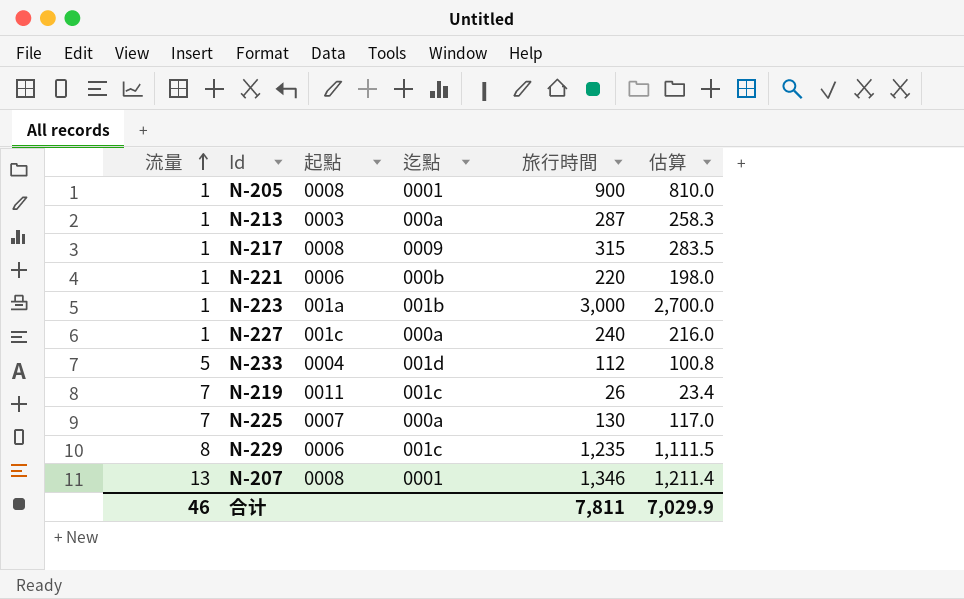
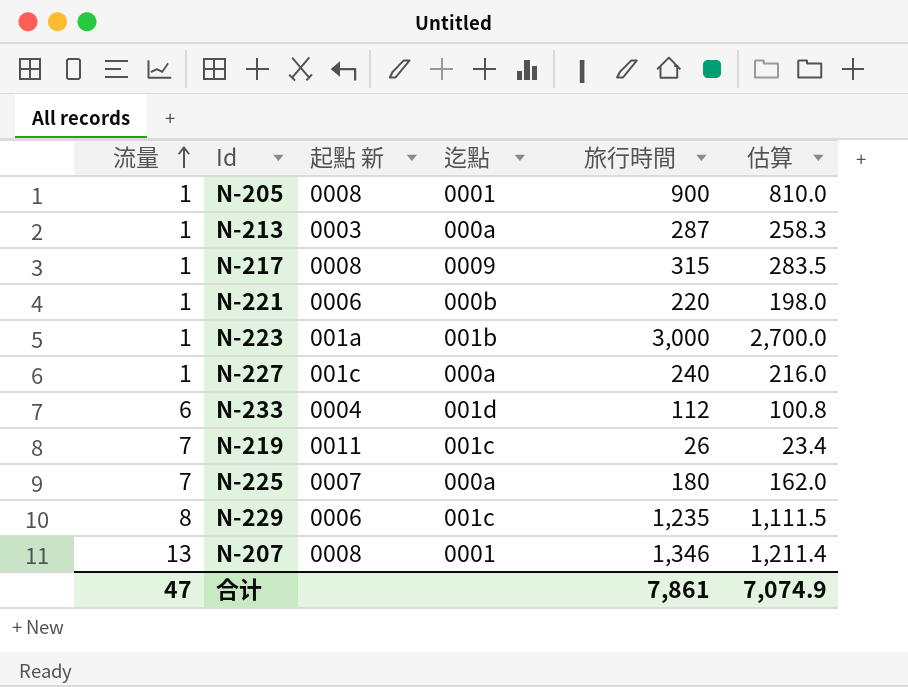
column name: 起點 -> 起點 新
N-233 | 流量: 5 -> 6
N-225 | 旅行時間: 130 -> 180
N-225 | 估算: 117.0 -> 162.0
合计 | 流量: 46 -> 47
合计 | 旅行時間: 7,811 -> 7,861
合计 | 估算: 7,029.9 -> 7,074.9

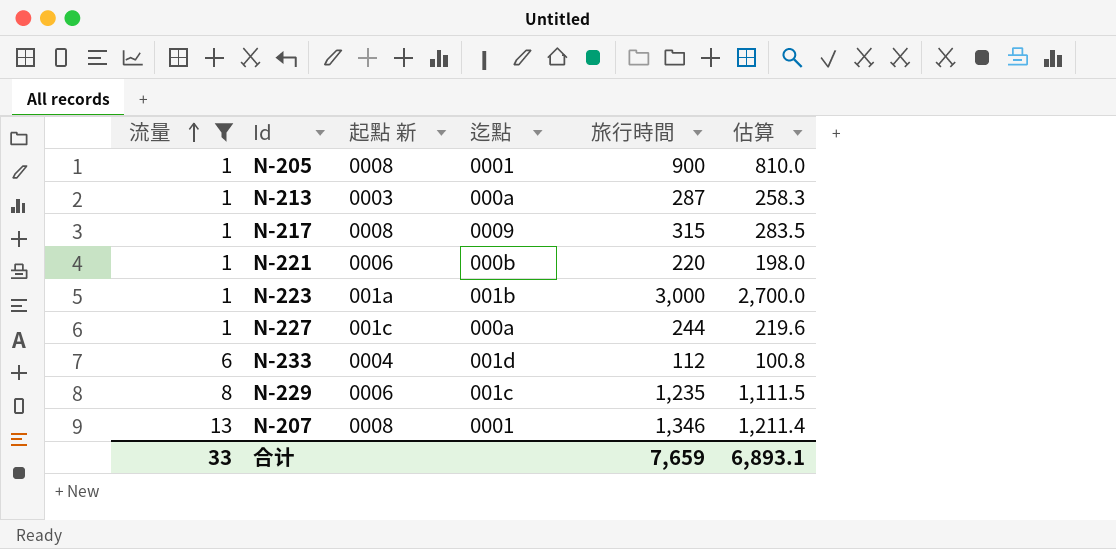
filter: none -> 流量 != 7
N-227 | 旅行時間: 240 -> 244
N-227 | 估算: 216.0 -> 219.6
合计 | 流量: 47 -> 33
合计 | 旅行時間: 7,861 -> 7,659
合计 | 估算: 7,074.9 -> 6,893.1

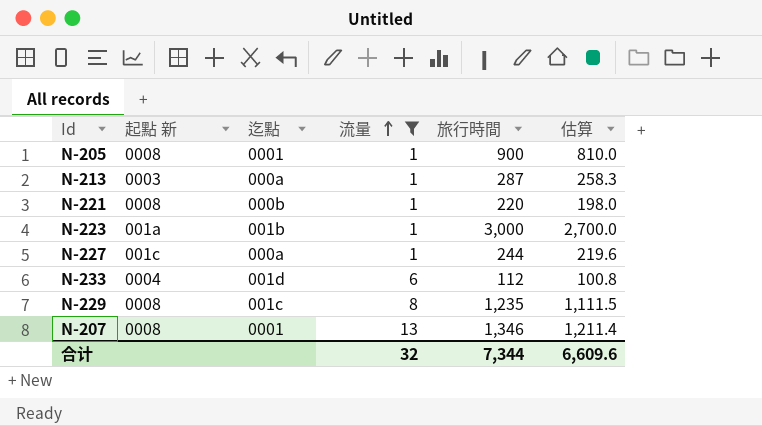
column 流量 | position: 1 -> 4
row N-217: 1 | 0008 | 0009 | 315 | 283.5 -> none
N-221 | 起點 新: 0006 -> 0008
N-229 | 起點 新: 0006 -> 0008
合计 | 流量: 33 -> 32
合计 | 旅行時間: 7,659 -> 7,344
合计 | 估算: 6,893.1 -> 6,609.6

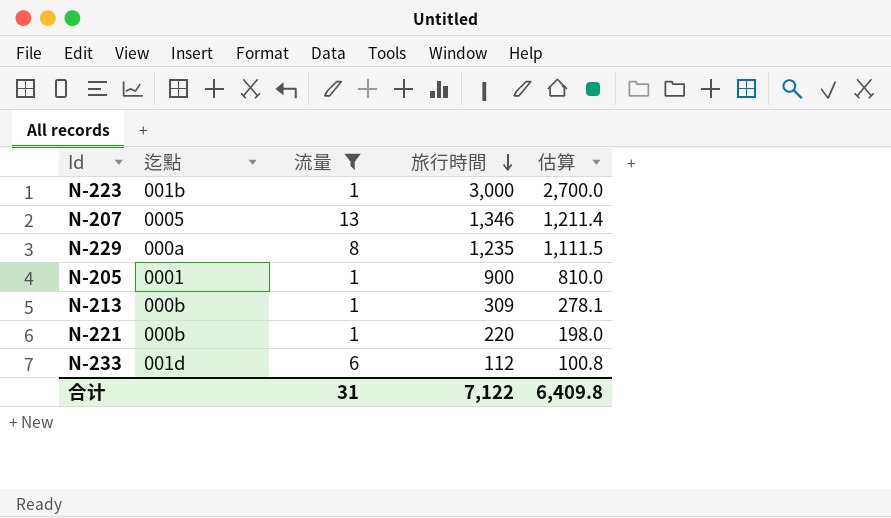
row order: 流量 ascending -> 旅行時間 descending
column 起點 新 | position: 2 -> none
row N-227: 001c | 000a | 1 | 244 | 219.6 -> none
N-207 | 迄點: 0001 -> 0005
N-229 | 迄點: 001c -> 000a
N-213 | 迄點: 000a -> 000b
N-213 | 旅行時間: 287 -> 309
N-213 | 估算: 258.3 -> 278.1
合计 | 流量: 32 -> 31
合计 | 旅行時間: 7,344 -> 7,122
合计 | 估算: 6,609.6 -> 6,409.8

